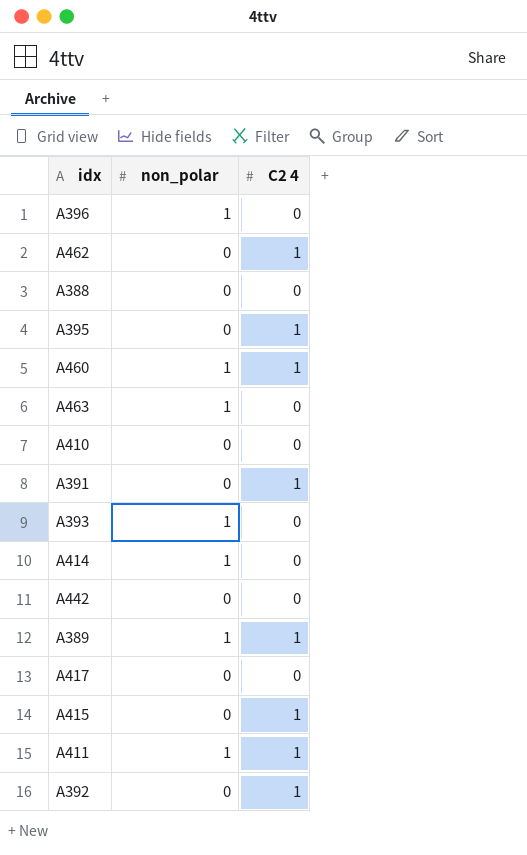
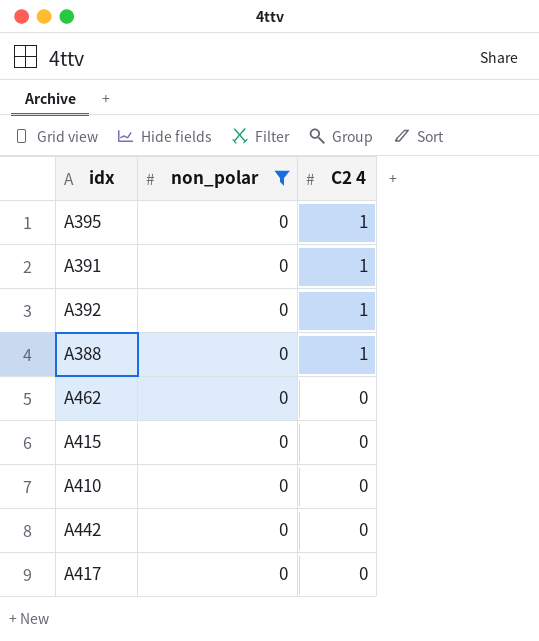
filter: none -> non_polar = 0
row order: none -> C2 4 descending
A388 | C2 4: 0 -> 1
A462 | C2 4: 1 -> 0
A415 | C2 4: 1 -> 0

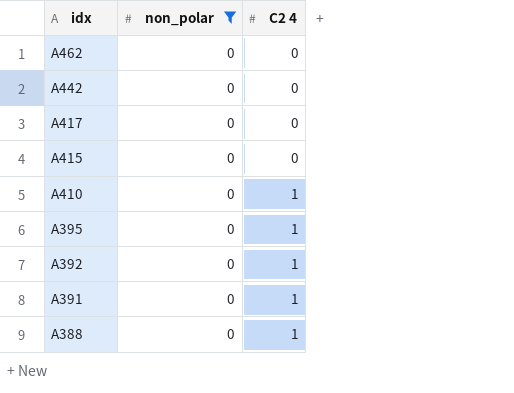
row order: C2 4 descending -> idx descending
A410 | C2 4: 0 -> 1

